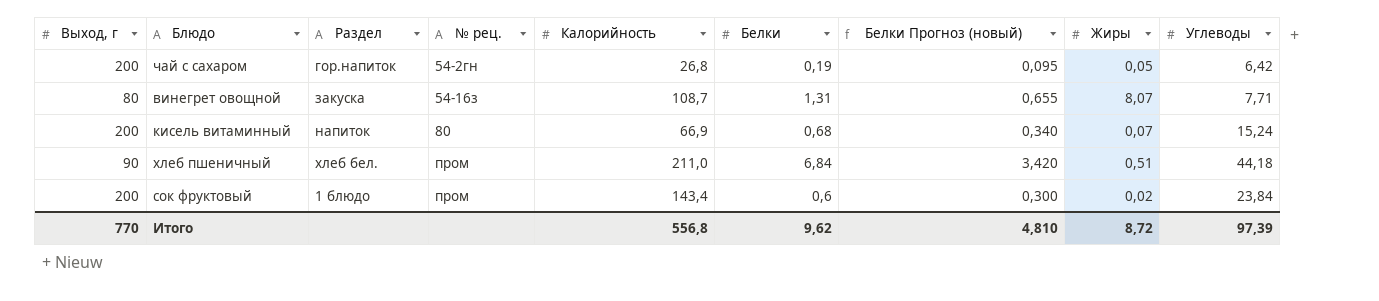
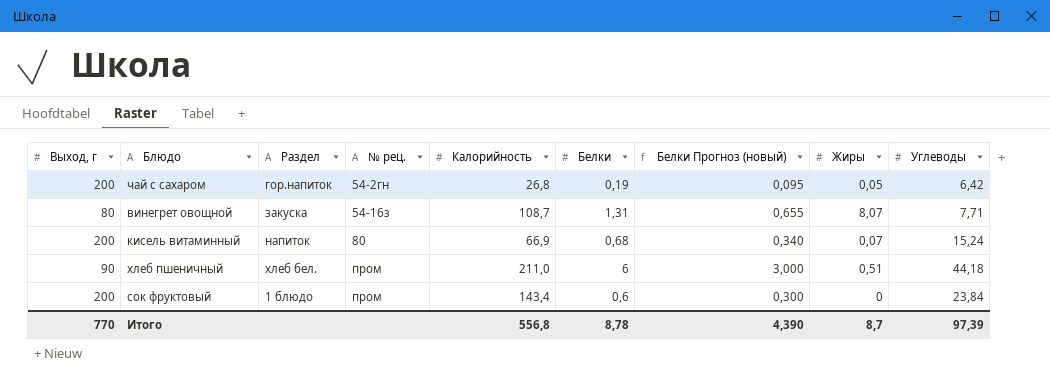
хлеб пшеничный | Белки: 6,84 -> 6
хлеб пшеничный | Белки Прогноз (новый): 3,420 -> 3,000
сок фруктовый | Жиры: 0,02 -> 0
Итого | Белки: 9,62 -> 8,78
Итого | Белки Прогноз (новый): 4,810 -> 4,390
Итого | Жиры: 8,72 -> 8,7

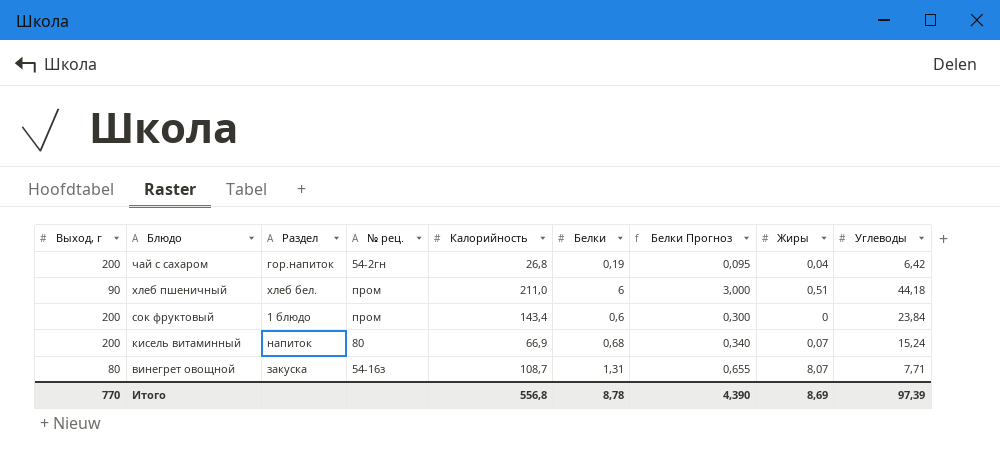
row order: № рец. ascending -> Блюдо descending
column name: Белки Прогноз (новый) -> Белки Прогноз
чай с сахаром | Жиры: 0,05 -> 0,04
Итого | Жиры: 8,7 -> 8,69

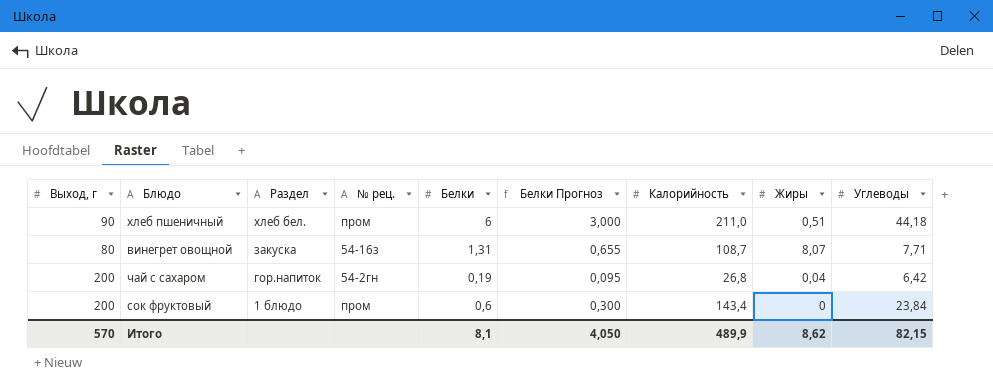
row order: Блюдо descending -> Раздел descending
column Калорийность | position: 5 -> 7
row кисель витаминный: 200 | напиток | 80 | 66,9 | 0,68 | 0,340 | 0,07 | 15,24 -> none
Итого | Выход, г: 770 -> 570
Итого | Белки: 8,78 -> 8,1
Итого | Белки Прогноз: 4,390 -> 4,050
Итого | Калорийность: 556,8 -> 489,9
Итого | Жиры: 8,69 -> 8,62
Итого | Углеводы: 97,39 -> 82,15

